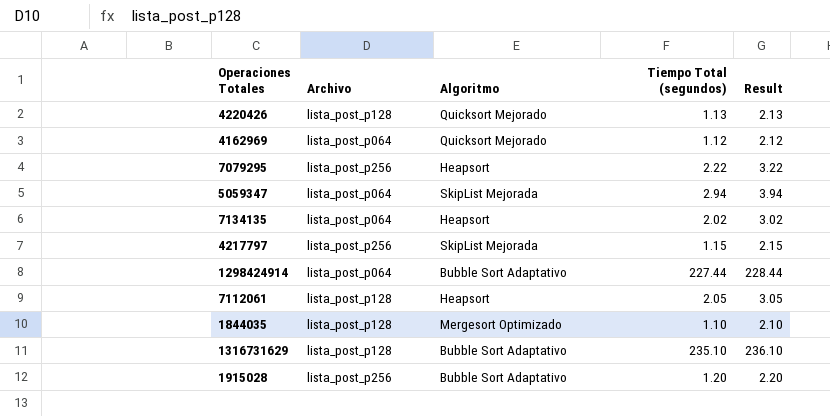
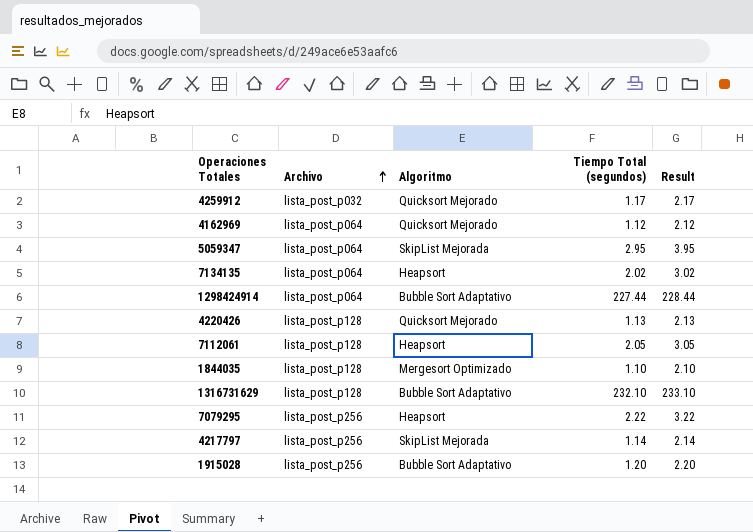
row order: none -> Archivo ascending
row 4259912: none -> lista_post_p032 | Quicksort Mejorado | 1.17 | 2.17
5059347 | Tiempo Total (segundos): 2.94 -> 2.95
5059347 | Result: 3.94 -> 3.95
1316731629 | Tiempo Total (segundos): 235.10 -> 232.10
1316731629 | Result: 236.10 -> 233.10
4217797 | Tiempo Total (segundos): 1.15 -> 1.14
4217797 | Result: 2.15 -> 2.14

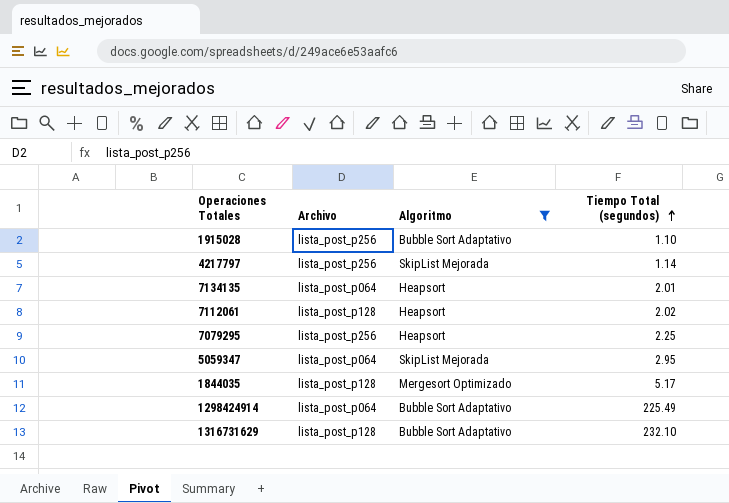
filter: none -> Algoritmo != Quicksort Mejorado
row order: Archivo ascending -> Tiempo Total (segundos) ascending
column Result | formula: [Tiempo Total (segundos)] + 1 -> none
1915028 | Tiempo Total (segundos): 1.20 -> 1.10
7134135 | Tiempo Total (segundos): 2.02 -> 2.01
7112061 | Tiempo Total (segundos): 2.05 -> 2.02
7079295 | Tiempo Total (segundos): 2.22 -> 2.25
1844035 | Tiempo Total (segundos): 1.10 -> 5.17
1298424914 | Tiempo Total (segundos): 227.44 -> 225.49

